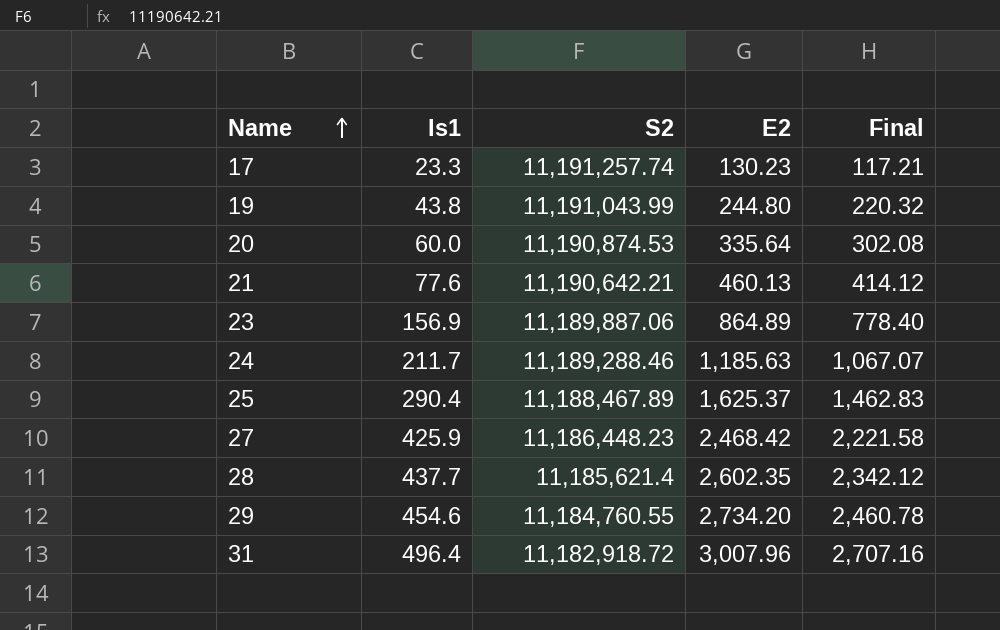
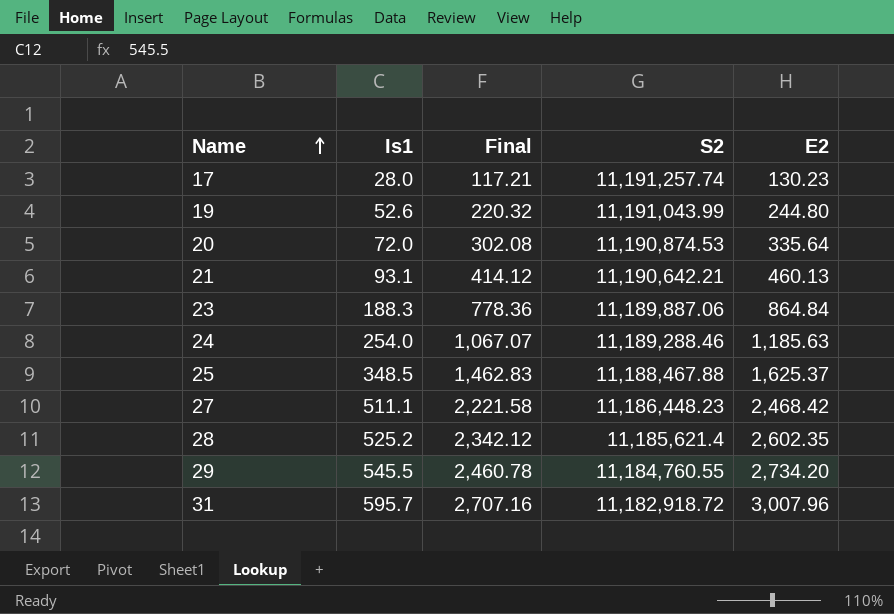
column Final | position: 5 -> 3
17 | Is1: 23.3 -> 28.0
19 | Is1: 43.8 -> 52.6
20 | Is1: 60.0 -> 72.0
21 | Is1: 77.6 -> 93.1
23 | Is1: 156.9 -> 188.3
23 | Final: 778.40 -> 778.36
23 | E2: 864.89 -> 864.84
24 | Is1: 211.7 -> 254.0
25 | Is1: 290.4 -> 348.5
25 | S2: 11,188,467.89 -> 11,188,467.88
27 | Is1: 425.9 -> 511.1
28 | Is1: 437.7 -> 525.2
29 | Is1: 454.6 -> 545.5
31 | Is1: 496.4 -> 595.7

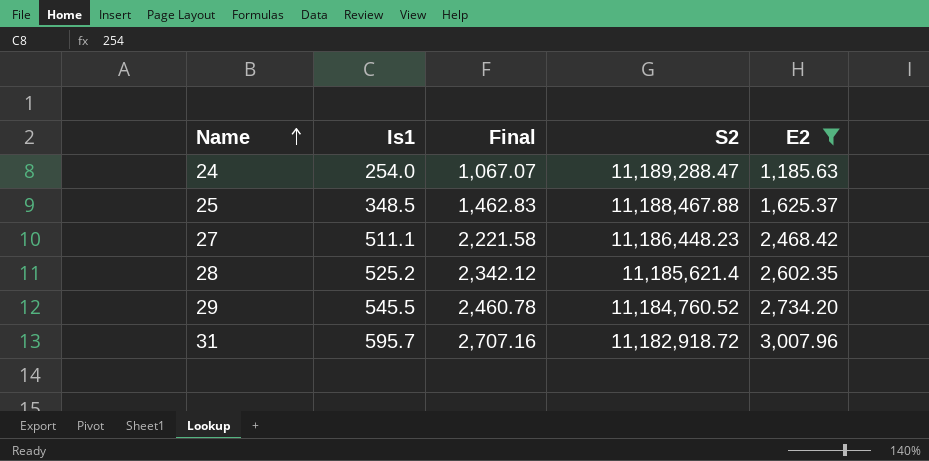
filter: none -> E2 >= 1,185.63
24 | S2: 11,189,288.46 -> 11,189,288.47
29 | S2: 11,184,760.55 -> 11,184,760.52

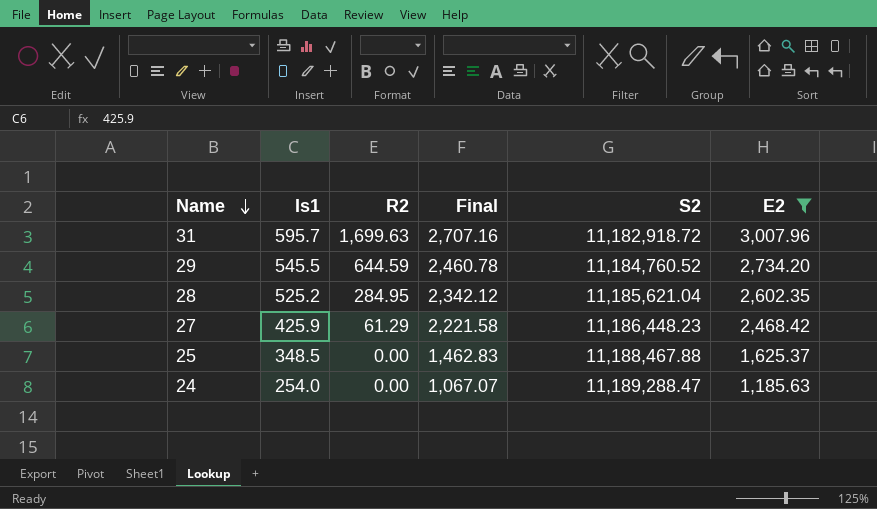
row order: Name ascending -> Name descending
column R2 | position: none -> 3
28 | S2: 11,185,621.4 -> 11,185,621.04
27 | Is1: 511.1 -> 425.9

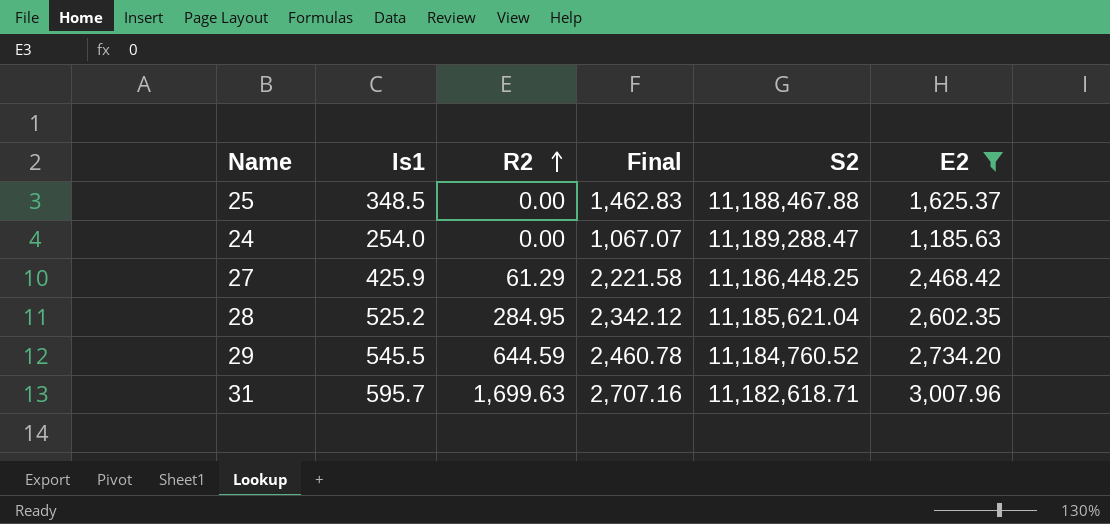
row order: Name descending -> R2 ascending
27 | S2: 11,186,448.23 -> 11,186,448.25
31 | S2: 11,182,918.72 -> 11,182,618.71

